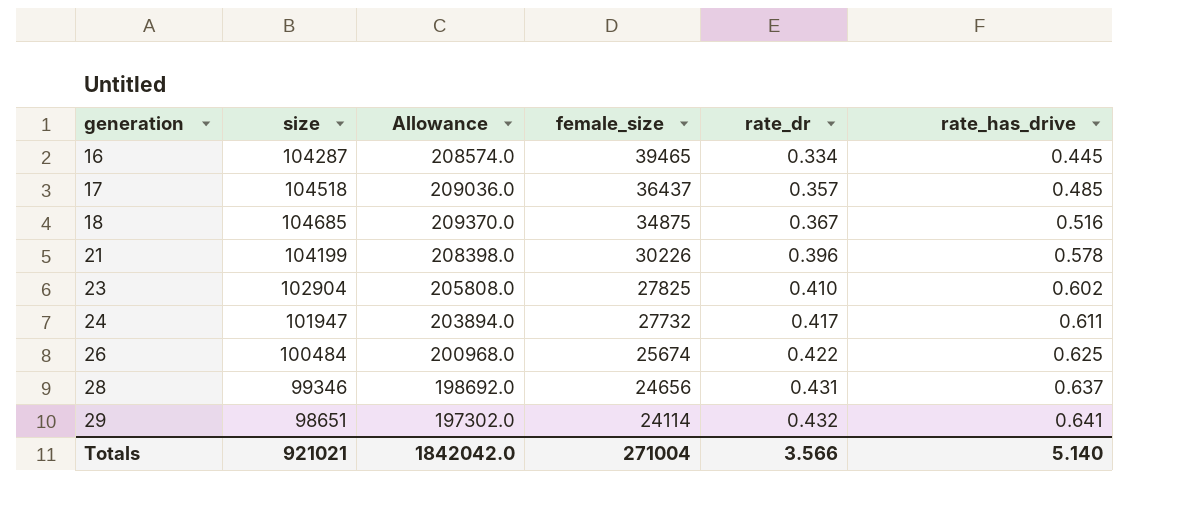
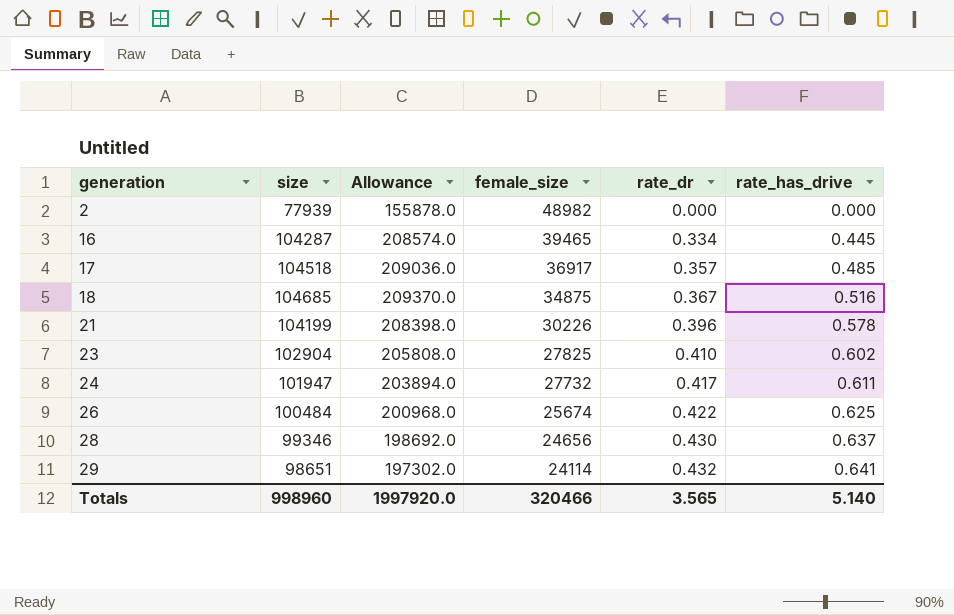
row 2: none -> 77939 | 155878.0 | 48982 | 0.000 | 0.000
17 | female_size: 36437 -> 36917
28 | rate_dr: 0.431 -> 0.430
Totals | size: 921021 -> 998960
Totals | Allowance: 1842042.0 -> 1997920.0
Totals | female_size: 271004 -> 320466
Totals | rate_dr: 3.566 -> 3.565

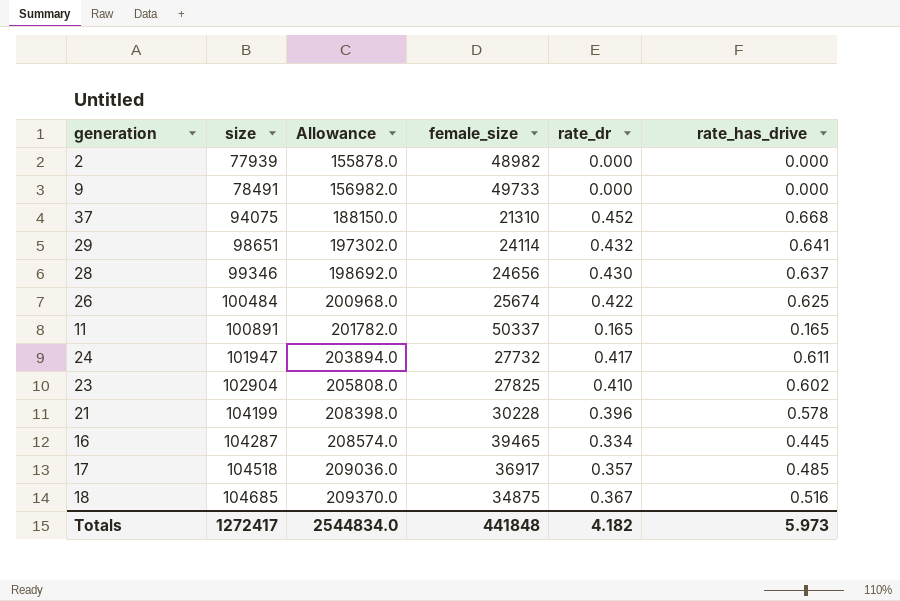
row order: generation ascending -> size ascending
row 9: none -> 78491 | 156982.0 | 49733 | 0.000 | 0.000
row 37: none -> 94075 | 188150.0 | 21310 | 0.452 | 0.668
row 11: none -> 100891 | 201782.0 | 50337 | 0.165 | 0.165
21 | female_size: 30226 -> 30228
Totals | size: 998960 -> 1272417
Totals | Allowance: 1997920.0 -> 2544834.0
Totals | female_size: 320466 -> 441848
Totals | rate_dr: 3.565 -> 4.182
Totals | rate_has_drive: 5.140 -> 5.973

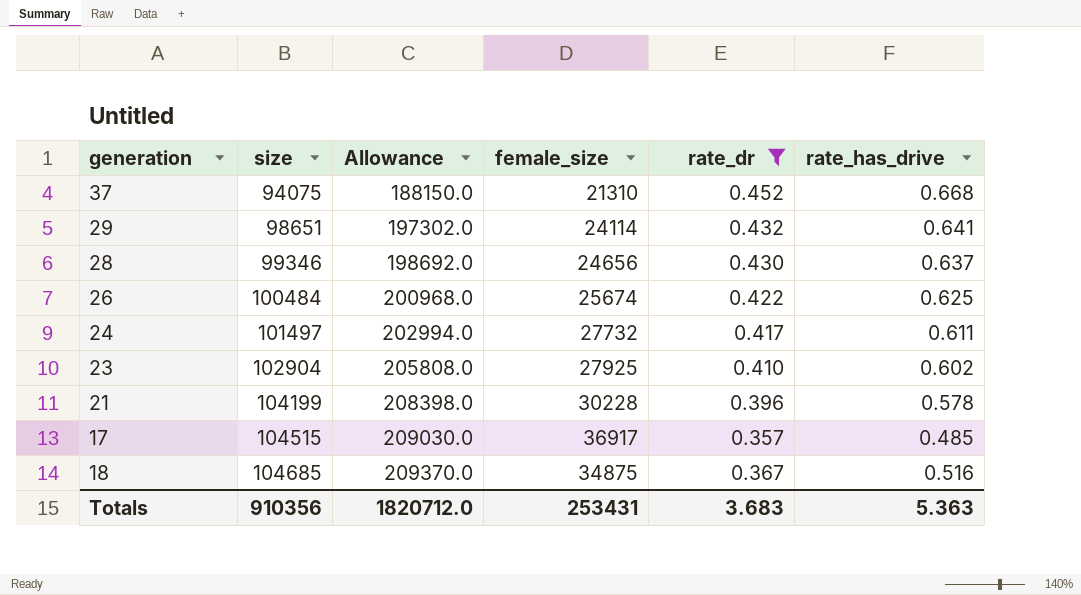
filter: none -> rate_dr >= 0.357
24 | size: 101947 -> 101497
24 | Allowance: 203894.0 -> 202994.0
23 | female_size: 27825 -> 27925
17 | size: 104518 -> 104515
17 | Allowance: 209036.0 -> 209030.0
Totals | size: 1272417 -> 910356
Totals | Allowance: 2544834.0 -> 1820712.0
Totals | female_size: 441848 -> 253431
Totals | rate_dr: 4.182 -> 3.683
Totals | rate_has_drive: 5.973 -> 5.363

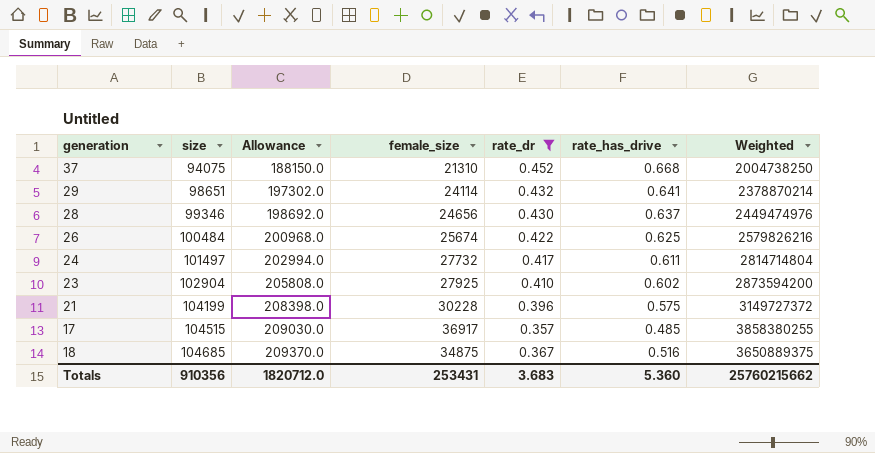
column Weighted | formula: none -> [size] * [female_size]
21 | rate_has_drive: 0.578 -> 0.575
Totals | rate_has_drive: 5.363 -> 5.360

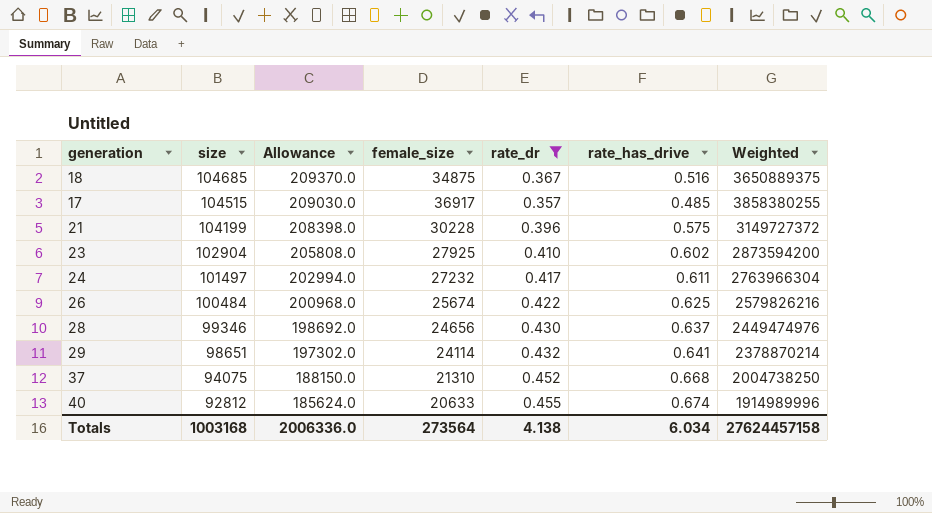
row order: size ascending -> size descending
24 | female_size: 27732 -> 27232
24 | Weighted: 2814714804 -> 2763966304
row 40: none -> 92812 | 185624.0 | 20633 | 0.455 | 0.674 | 1914989996
Totals | size: 910356 -> 1003168
Totals | Allowance: 1820712.0 -> 2006336.0
Totals | female_size: 253431 -> 273564
Totals | rate_dr: 3.683 -> 4.138
Totals | rate_has_drive: 5.360 -> 6.034
Totals | Weighted: 25760215662 -> 27624457158

